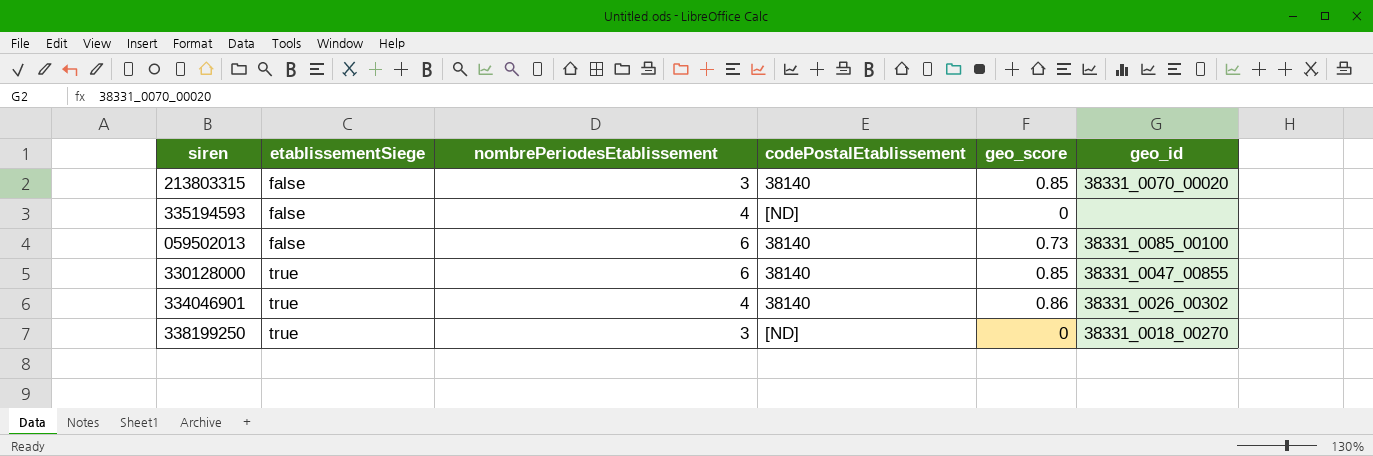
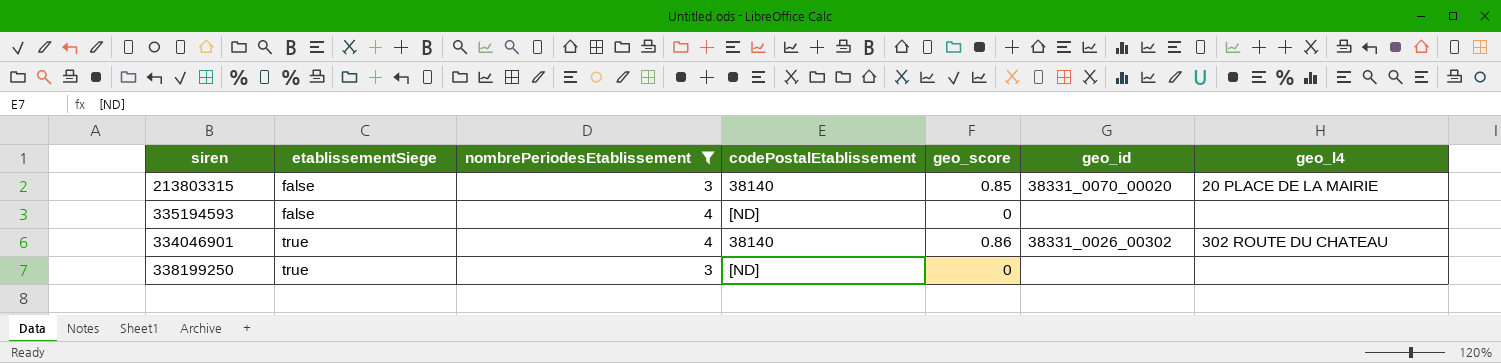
filter: none -> nombrePeriodesEtablissement != 6
column geo_l4 | position: none -> 7
338199250 | geo_id: 38331_0018_00270 -> none

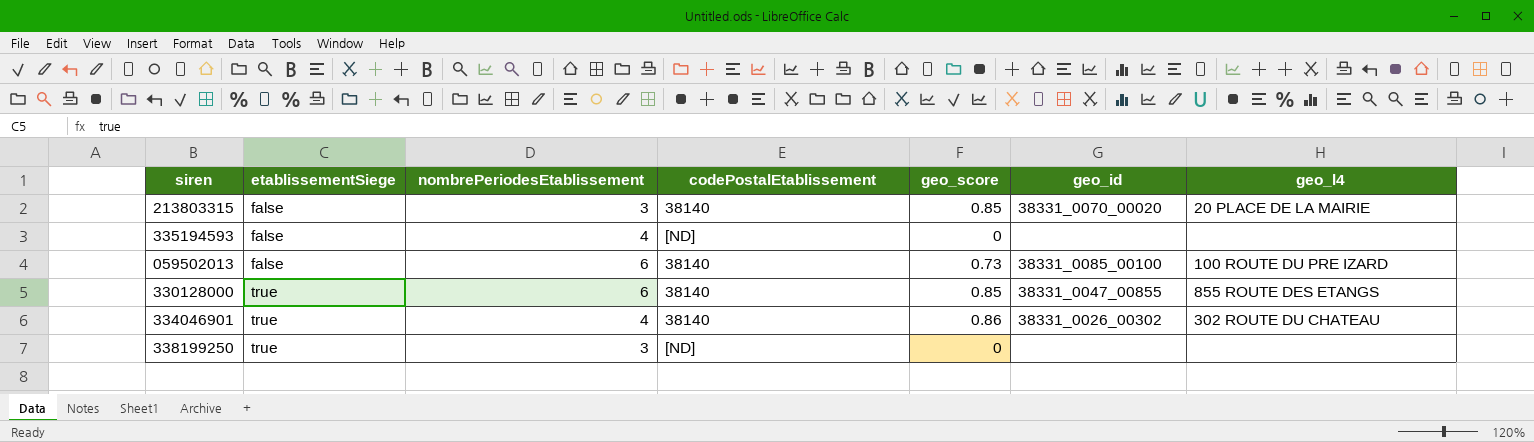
filter: nombrePeriodesEtablissement != 6 -> none

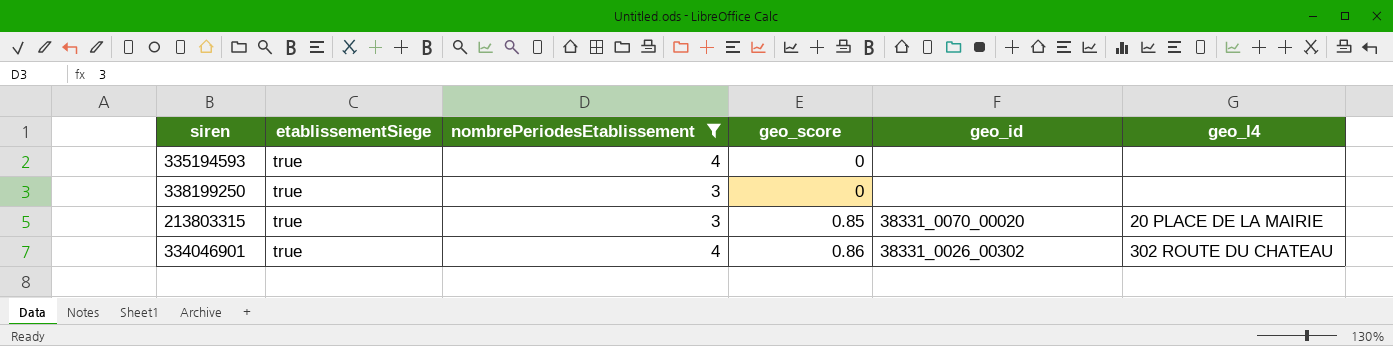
filter: none -> nombrePeriodesEtablissement != 6
row order: etablissementSiege ascending -> geo_score ascending
column codePostalEtablissement | position: 4 -> none
335194593 | etablissementSiege: false -> true
213803315 | etablissementSiege: false -> true

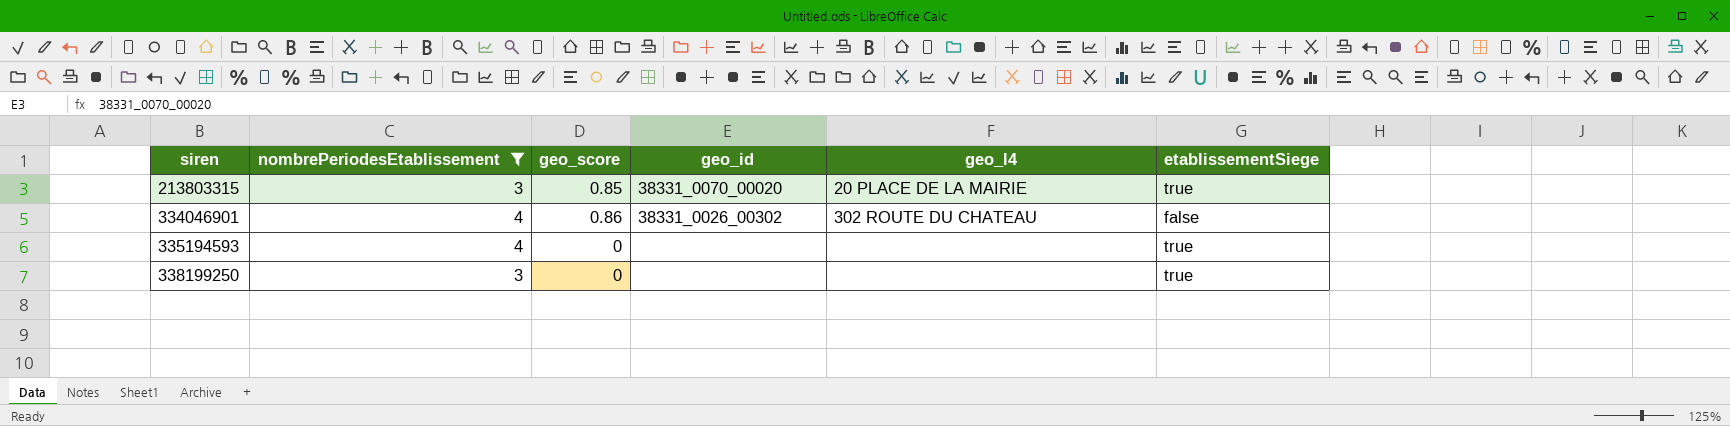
row order: geo_score ascending -> siren ascending
column etablissementSiege | position: 2 -> 6
334046901 | etablissementSiege: true -> false

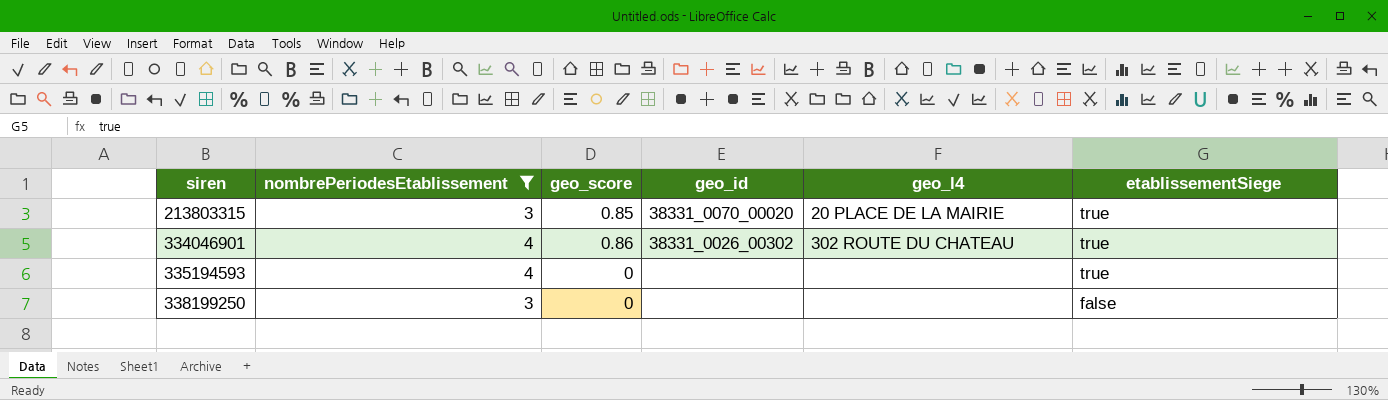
334046901 | etablissementSiege: false -> true
338199250 | etablissementSiege: true -> false

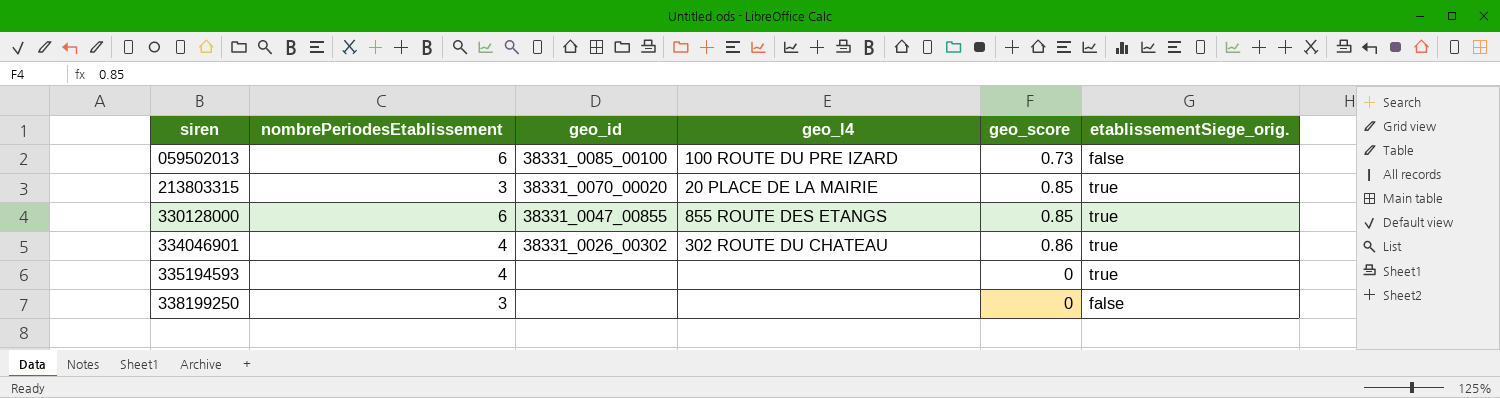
filter: nombrePeriodesEtablissement != 6 -> none
column geo_score | position: 3 -> 5
column name: etablissementSiege -> etablissementSiege_orig.

